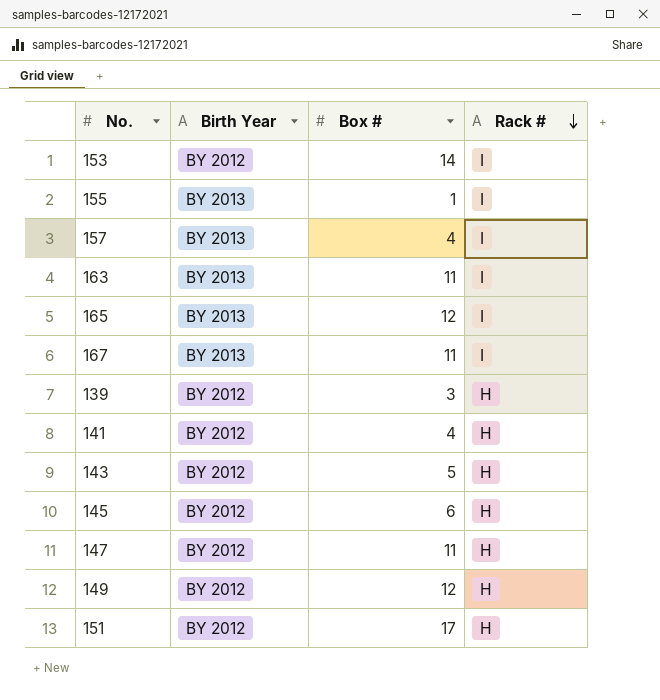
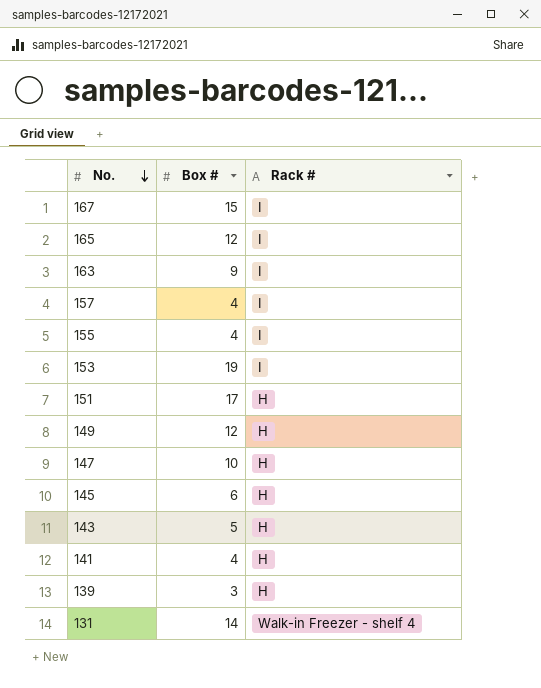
row order: Rack # descending -> No. descending
column Birth Year | position: 2 -> none
167 | Box #: 11 -> 15
163 | Box #: 11 -> 9
155 | Box #: 1 -> 4
153 | Box #: 14 -> 19
147 | Box #: 11 -> 10
row 131: none -> 14 | Walk-in Freezer - shelf 4

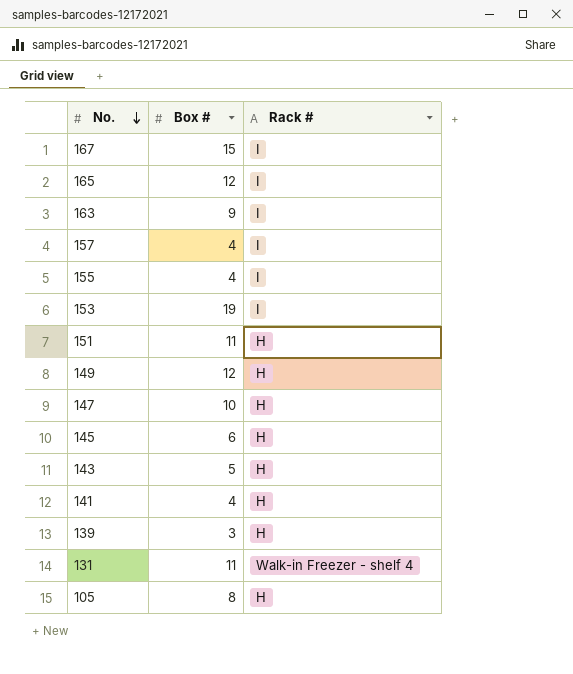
151 | Box #: 17 -> 11
131 | Box #: 14 -> 11
row 105: none -> 8 | H

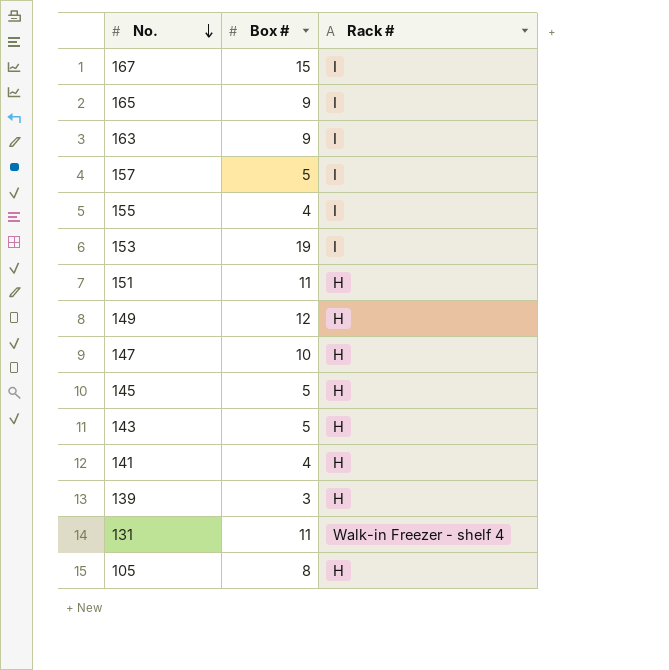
165 | Box #: 12 -> 9
157 | Box #: 4 -> 5
145 | Box #: 6 -> 5

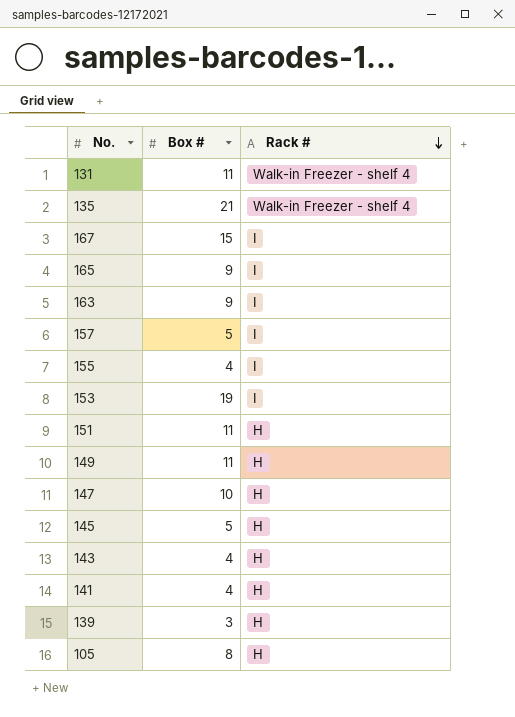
row order: No. descending -> Rack # descending
row 135: none -> 21 | Walk-in Freezer - shelf 4
149 | Box #: 12 -> 11
143 | Box #: 5 -> 4

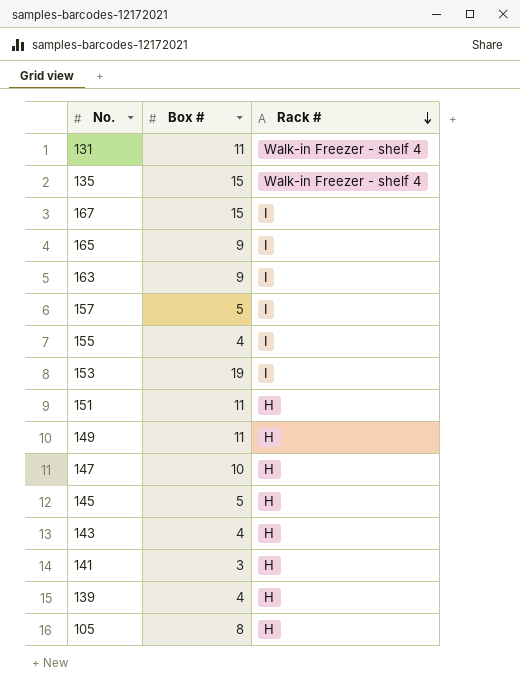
135 | Box #: 21 -> 15
141 | Box #: 4 -> 3
139 | Box #: 3 -> 4

